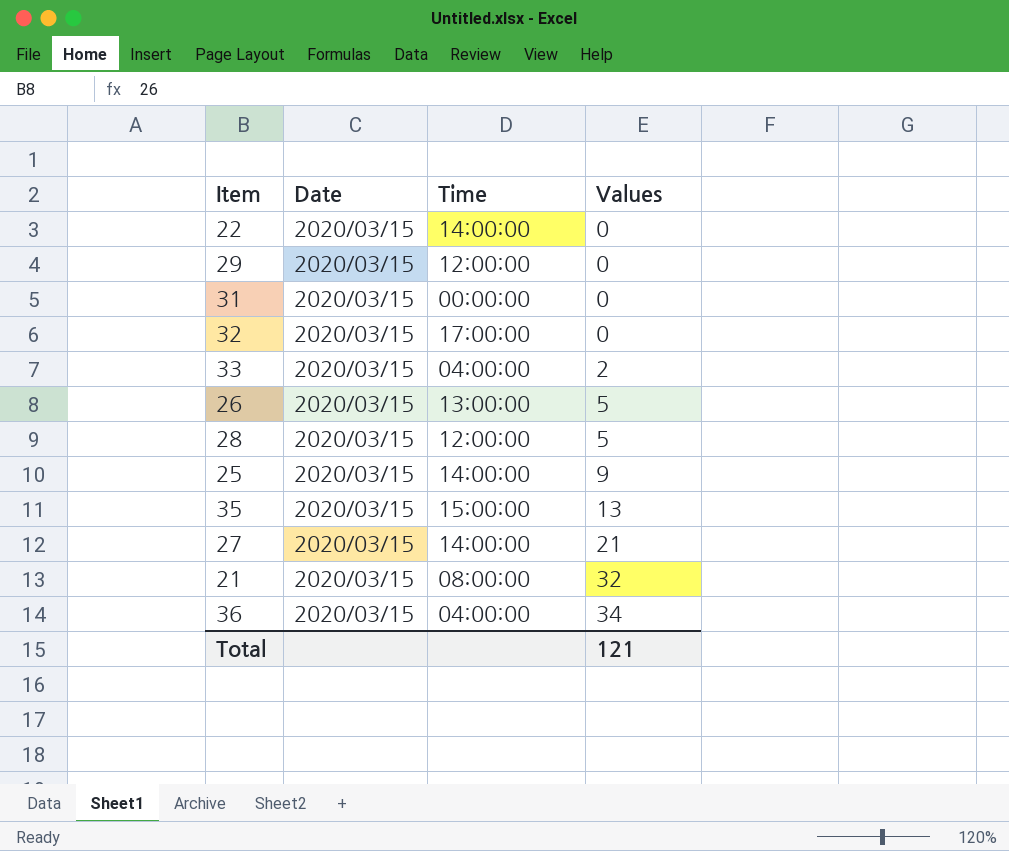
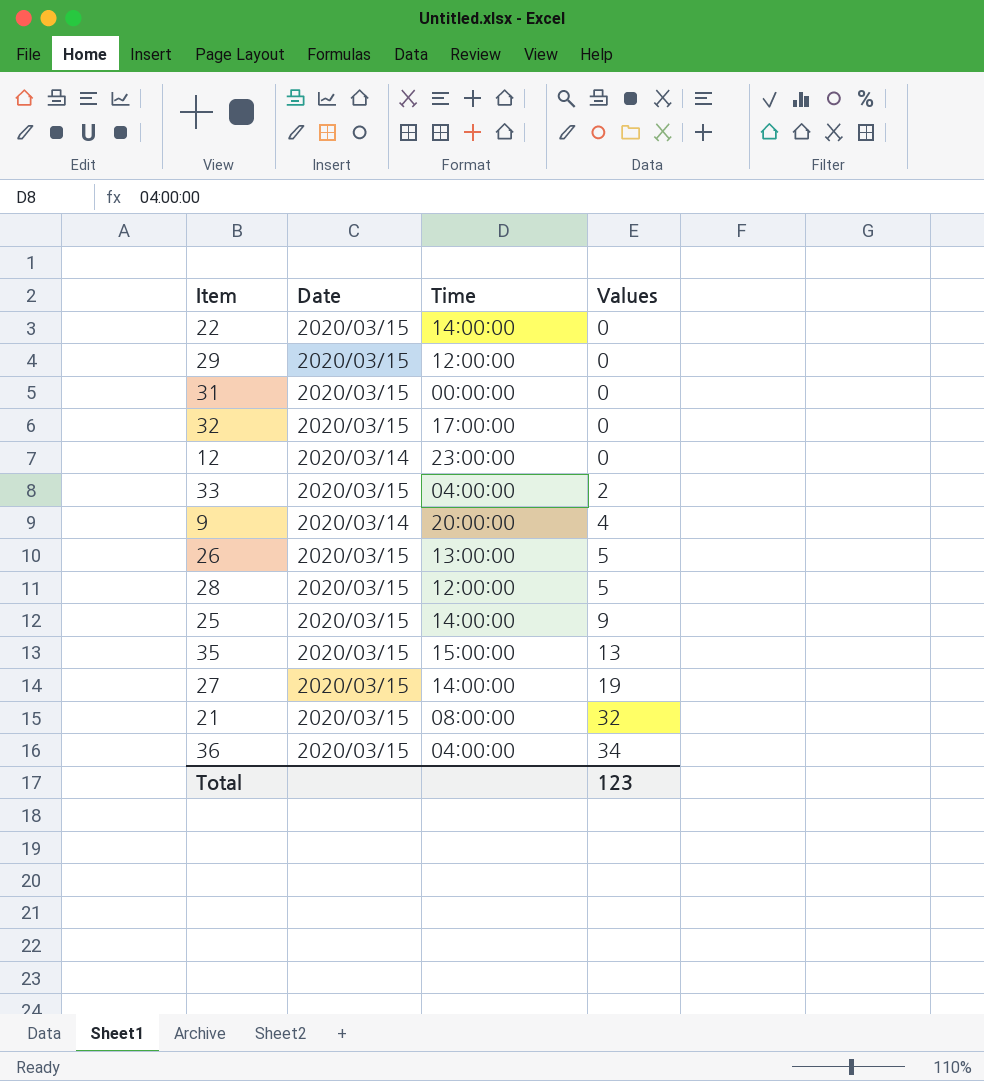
row 12: none -> 2020/03/14 | 23:00:00 | 0
row 9: none -> 2020/03/14 | 20:00:00 | 4
27 | Values: 21 -> 19
Total | Values: 121 -> 123

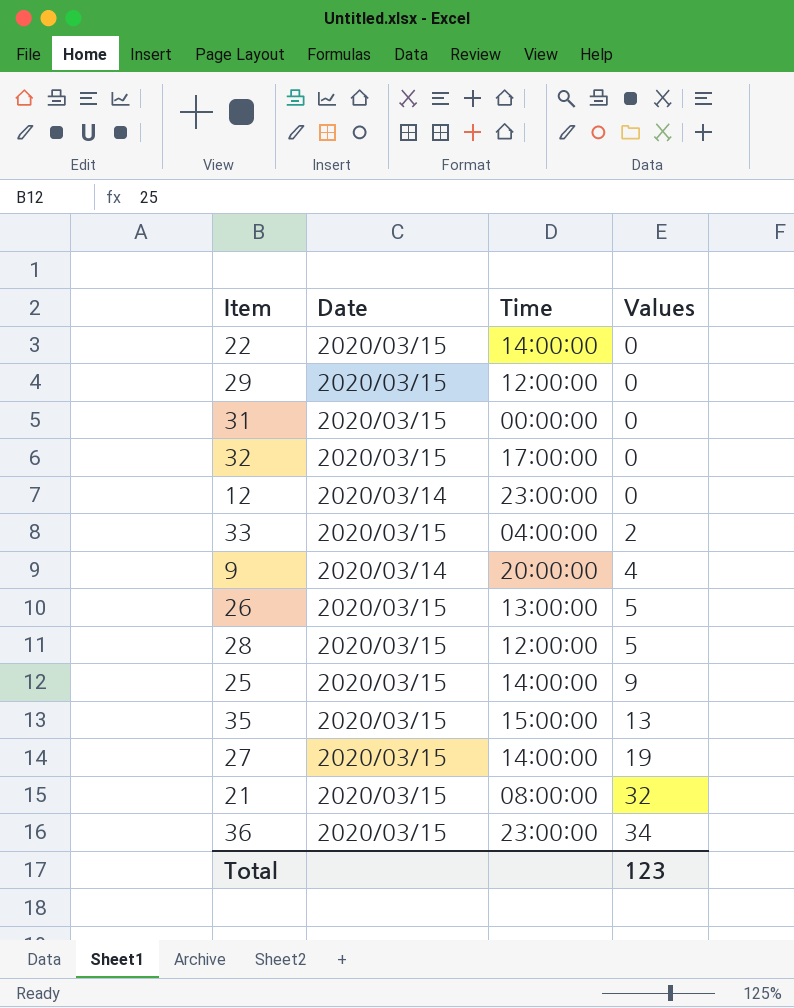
36 | Time: 04:00:00 -> 23:00:00

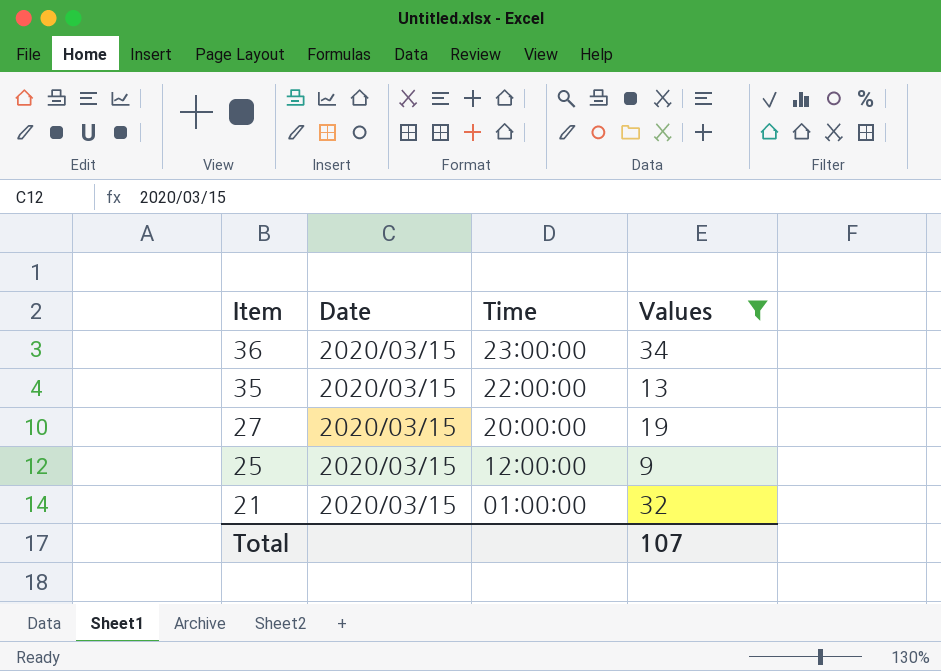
filter: none -> Values >= 9
row order: Values ascending -> Item descending
35 | Time: 15:00:00 -> 22:00:00
27 | Time: 14:00:00 -> 20:00:00
25 | Time: 14:00:00 -> 12:00:00
21 | Time: 08:00:00 -> 01:00:00
Total | Values: 123 -> 107

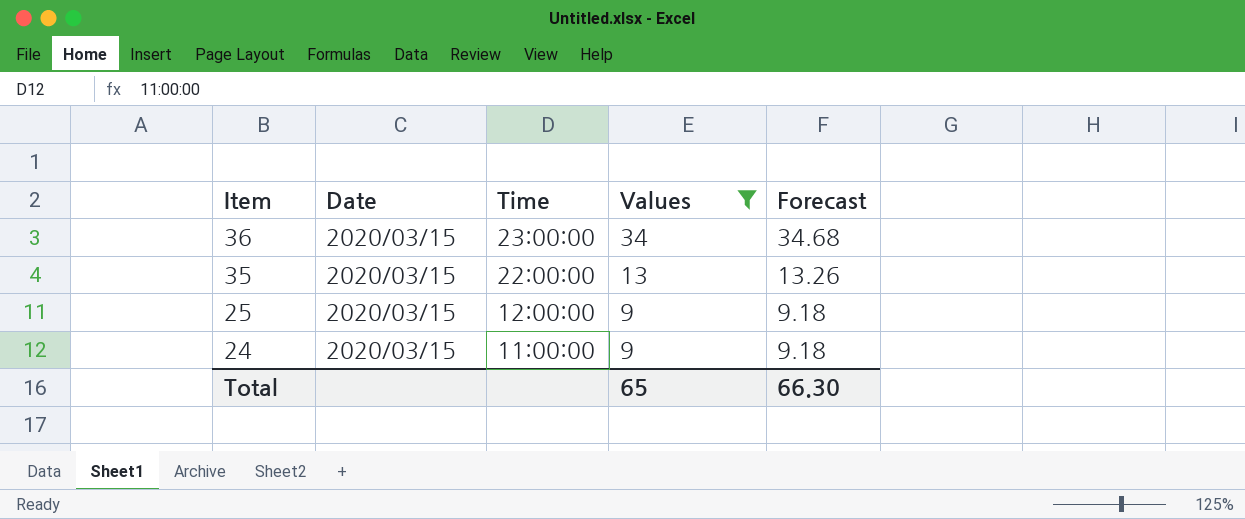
column Forecast | formula: none -> [Values] * 1.02
row 27: 2020/03/15 | 20:00:00 | 19 -> none
row 21: 2020/03/15 | 01:00:00 | 32 -> none
row 24: none -> 2020/03/15 | 11:00:00 | 9 | 9.18
Total | Values: 107 -> 65

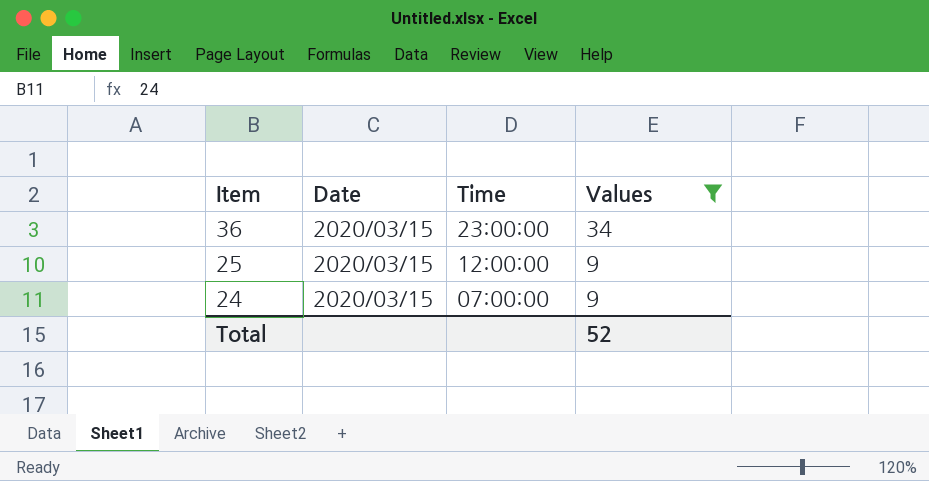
column Forecast | formula: [Values] * 1.02 -> none
row 35: 2020/03/15 | 22:00:00 | 13 | 13.26 -> none
24 | Time: 11:00:00 -> 07:00:00
Total | Values: 65 -> 52

